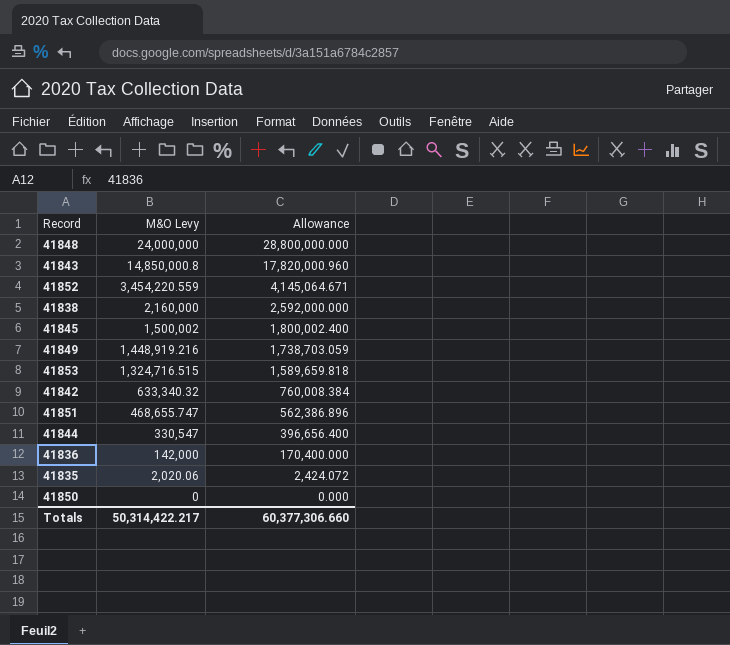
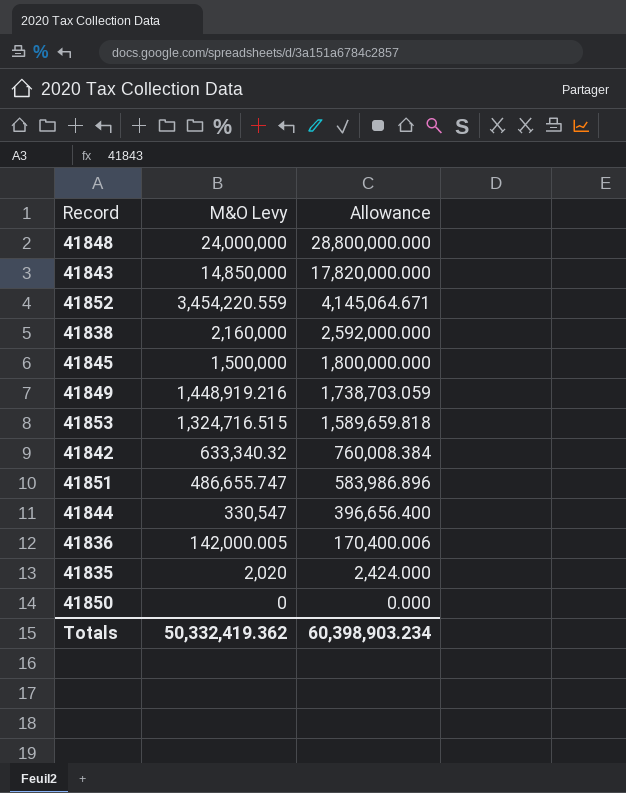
41843 | M&O Levy: 14,850,000.8 -> 14,850,000
41843 | Allowance: 17,820,000.960 -> 17,820,000.000
41845 | M&O Levy: 1,500,002 -> 1,500,000
41845 | Allowance: 1,800,002.400 -> 1,800,000.000
41851 | M&O Levy: 468,655.747 -> 486,655.747
41851 | Allowance: 562,386.896 -> 583,986.896
41836 | M&O Levy: 142,000 -> 142,000.005
41836 | Allowance: 170,400.000 -> 170,400.006
41835 | M&O Levy: 2,020.06 -> 2,020
41835 | Allowance: 2,424.072 -> 2,424.000
Totals | M&O Levy: 50,314,422.217 -> 50,332,419.362
Totals | Allowance: 60,377,306.660 -> 60,398,903.234

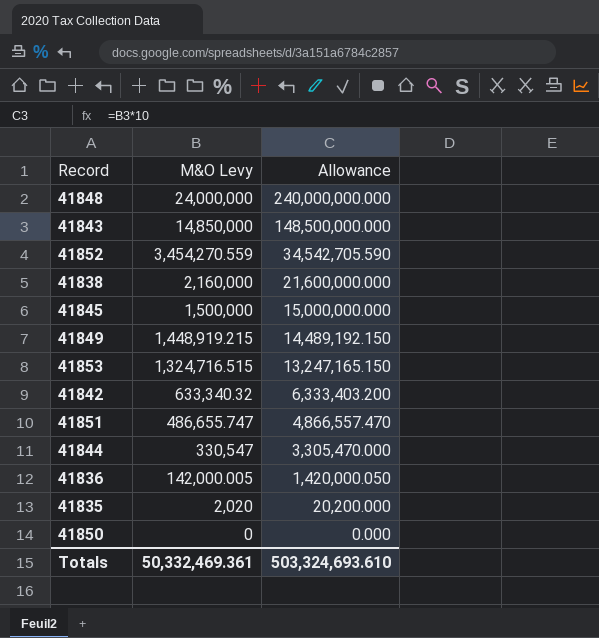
column Allowance | formula: [M&O Levy] * 1.2 -> [M&O Levy] * 10
41852 | M&O Levy: 3,454,220.559 -> 3,454,270.559
41849 | M&O Levy: 1,448,919.216 -> 1,448,919.215
Totals | M&O Levy: 50,332,419.362 -> 50,332,469.361
Totals | Allowance: 60,398,903.234 -> 503,324,693.610

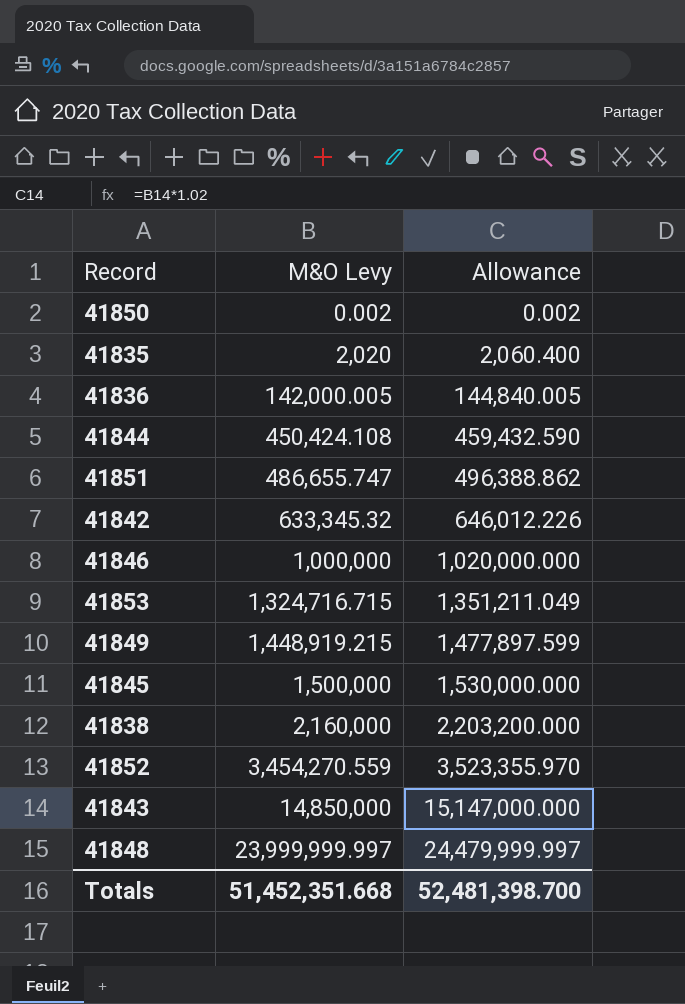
row order: M&O Levy descending -> M&O Levy ascending
column Allowance | formula: [M&O Levy] * 10 -> [M&O Levy] * 1.02
41850 | M&O Levy: 0 -> 0.002
41844 | M&O Levy: 330,547 -> 450,424.108
41842 | M&O Levy: 633,340.32 -> 633,345.32
row 41846: none -> 1,000,000 | 1,020,000.000
41853 | M&O Levy: 1,324,716.515 -> 1,324,716.715
41848 | M&O Levy: 24,000,000 -> 23,999,999.997
Totals | M&O Levy: 50,332,469.361 -> 51,452,351.668
Totals | Allowance: 503,324,693.610 -> 52,481,398.700

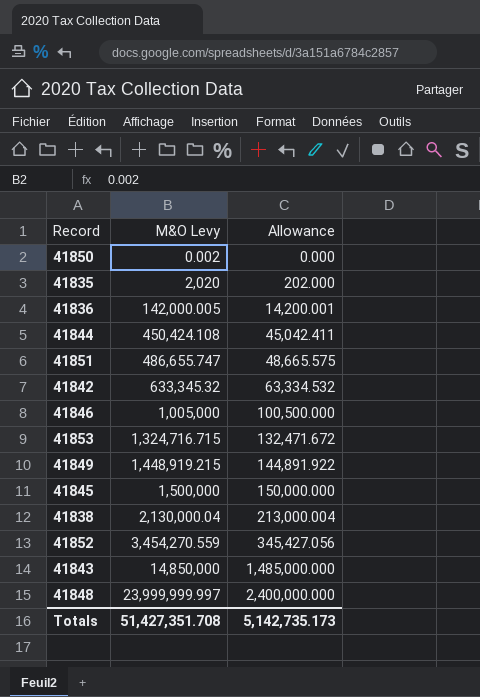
column Allowance | formula: [M&O Levy] * 1.02 -> [M&O Levy] * 0.1
41846 | M&O Levy: 1,000,000 -> 1,005,000
41838 | M&O Levy: 2,160,000 -> 2,130,000.04
Totals | M&O Levy: 51,452,351.668 -> 51,427,351.708
Totals | Allowance: 52,481,398.700 -> 5,142,735.173

